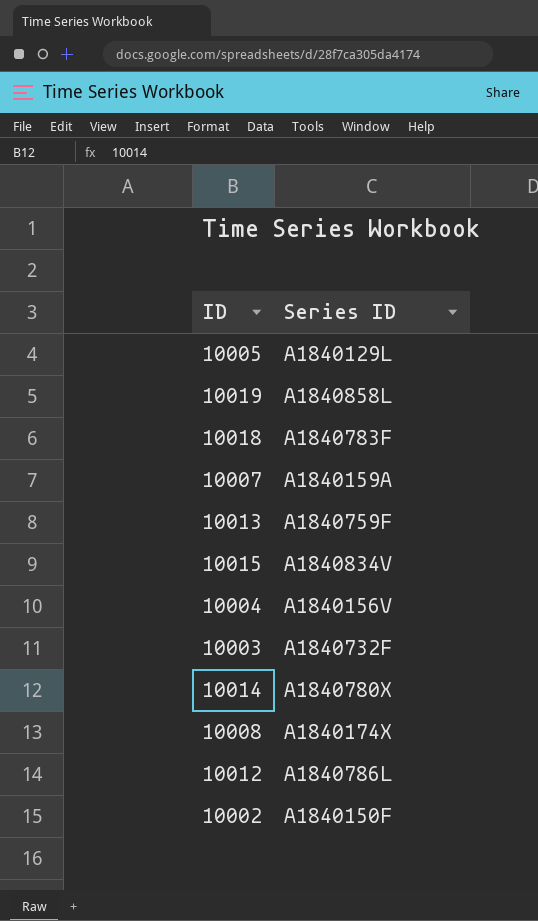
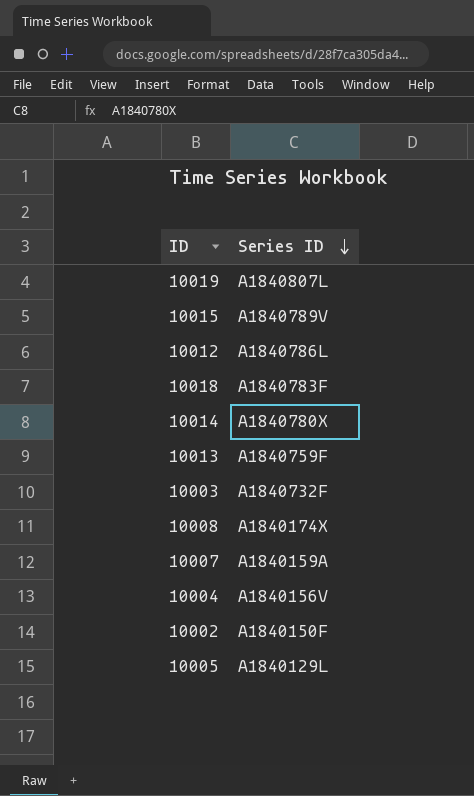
row order: none -> Series ID descending
10019 | Series ID: A1840858L -> A1840807L
10015 | Series ID: A1840834V -> A1840789V

